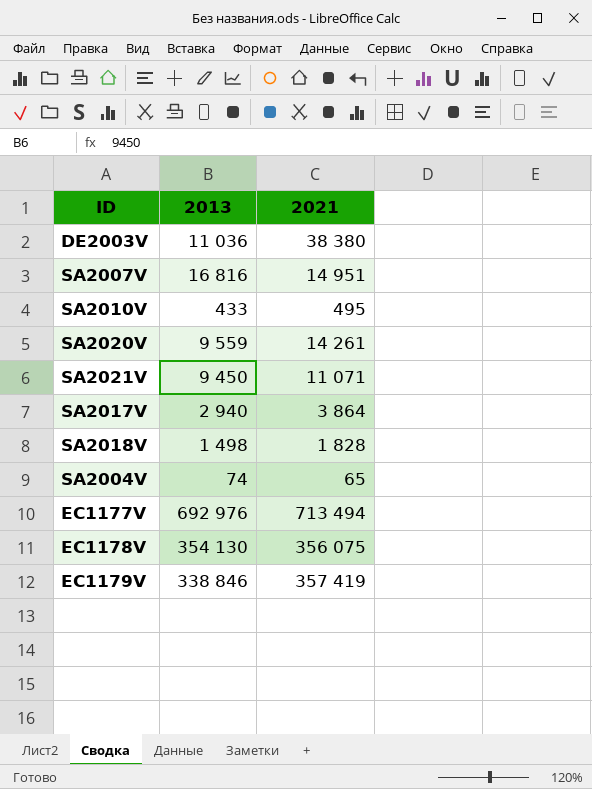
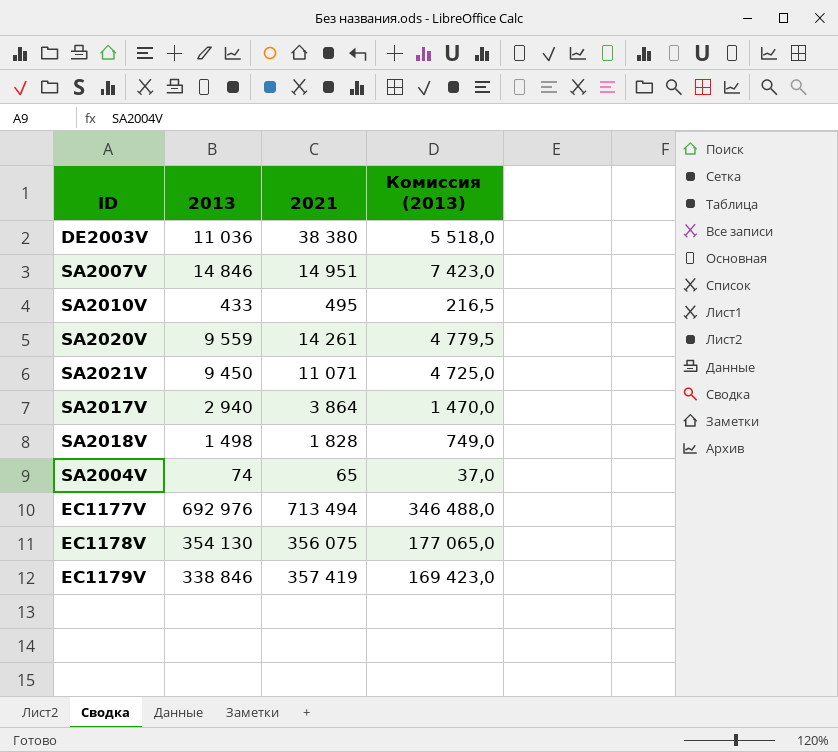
column Комиссия (2013) | formula: none -> [2013] * 0,5
SA2007V | 2013: 16 816 -> 14 846

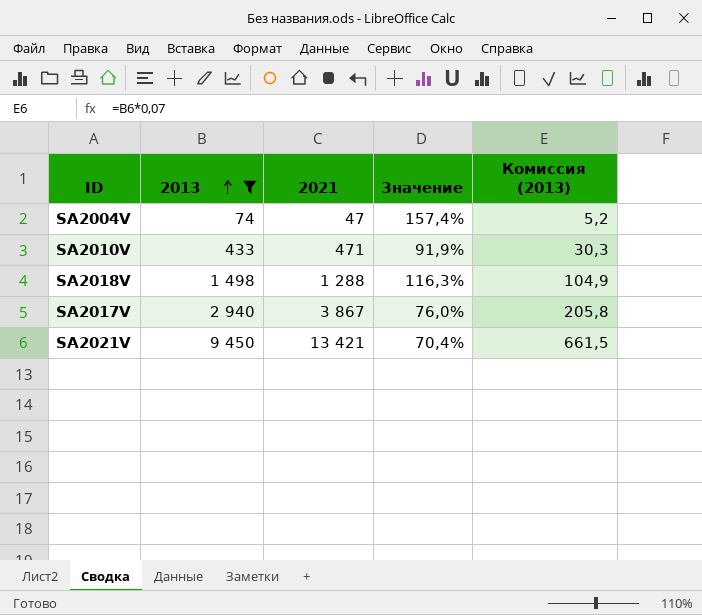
filter: none -> 2013 <= 9 450
row order: none -> 2013 ascending
column Значение | formula: none -> [2013] / [2021]
column Комиссия (2013) | formula: [2013] * 0,5 -> [2013] * 0,07
SA2004V | 2021: 65 -> 47
SA2010V | 2021: 495 -> 471
SA2018V | 2021: 1 828 -> 1 288
SA2017V | 2021: 3 864 -> 3 867
SA2021V | 2021: 11 071 -> 13 421

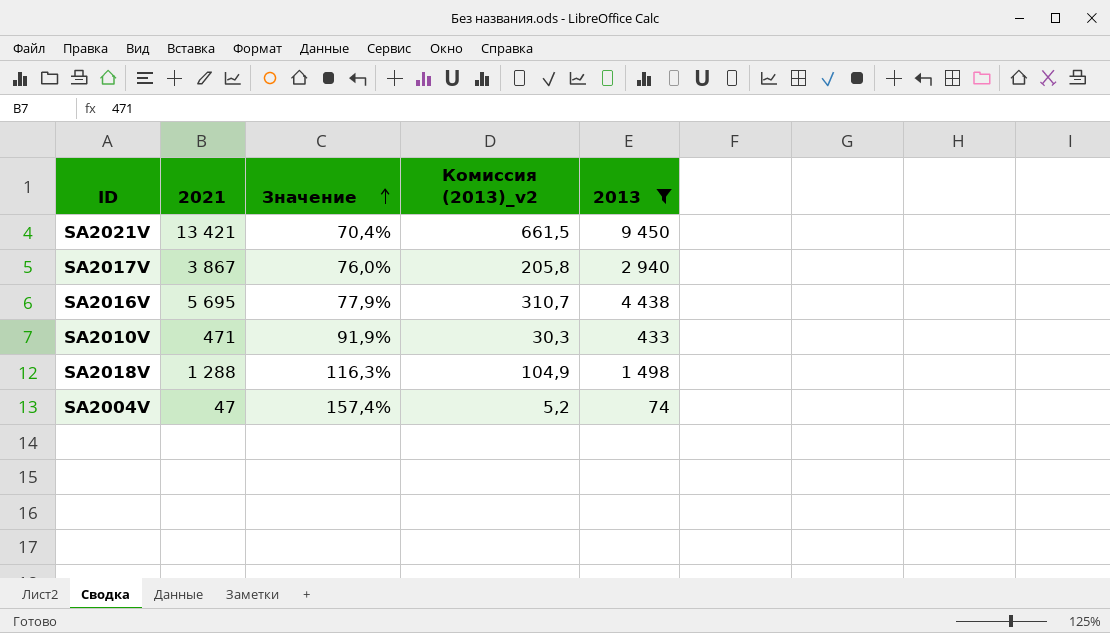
row order: 2013 ascending -> Значение ascending
column name: Комиссия (2013) -> Комиссия (2013)_v2
column 2013 | position: 2 -> 5
row SA2016V: none -> 5 695 | 77,9% | 310,7 | 4 438

